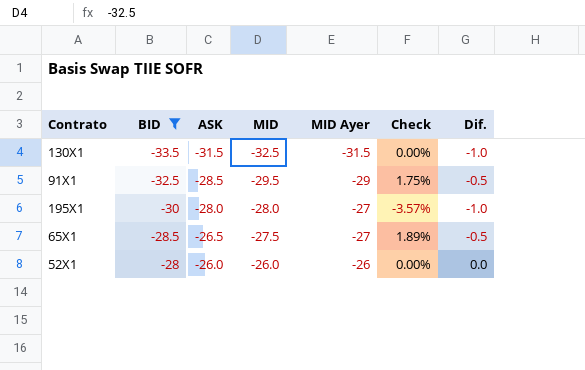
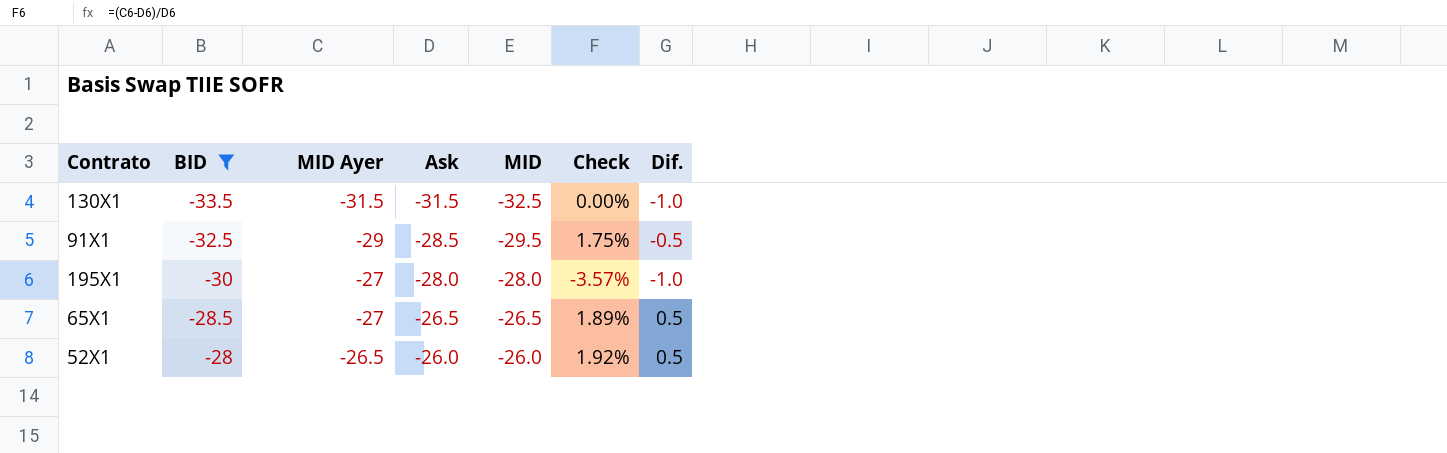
column MID Ayer | position: 5 -> 3
column name: ASK -> Ask
65X1 | MID: -27.5 -> -26.5
65X1 | Dif.: -0.5 -> 0.5
52X1 | MID Ayer: -26 -> -26.5
52X1 | Check: 0.00% -> 1.92%
52X1 | Dif.: 0.0 -> 0.5

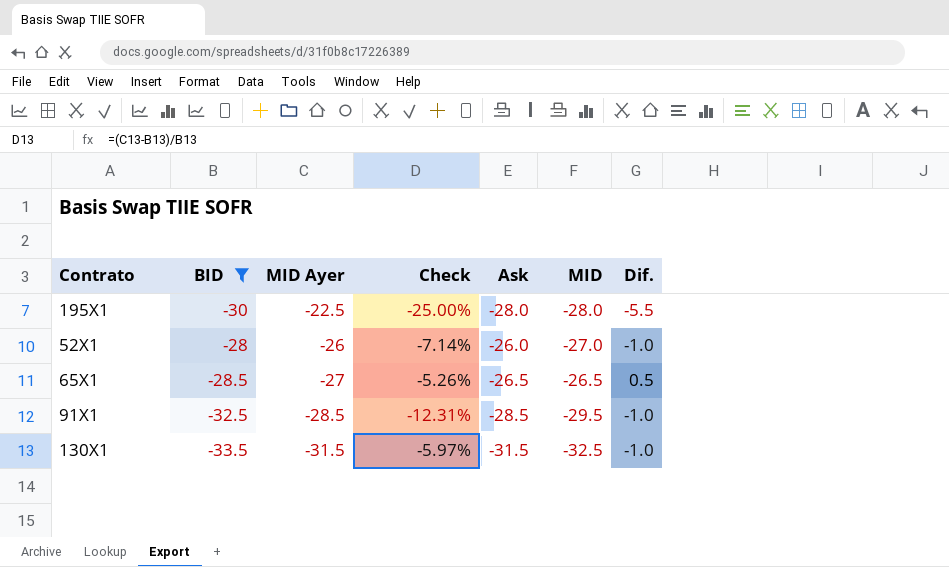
row order: BID ascending -> MID Ayer descending
column Check | formula: ([MID Ayer] - [Ask]) / [Ask] -> ([MID Ayer] - [BID]) / [BID]
column Check | position: 6 -> 4
195X1 | MID Ayer: -27 -> -22.5
195X1 | Dif.: -1.0 -> -5.5
52X1 | MID Ayer: -26.5 -> -26
52X1 | MID: -26.0 -> -27.0
52X1 | Dif.: 0.5 -> -1.0
91X1 | MID Ayer: -29 -> -28.5
91X1 | Dif.: -0.5 -> -1.0

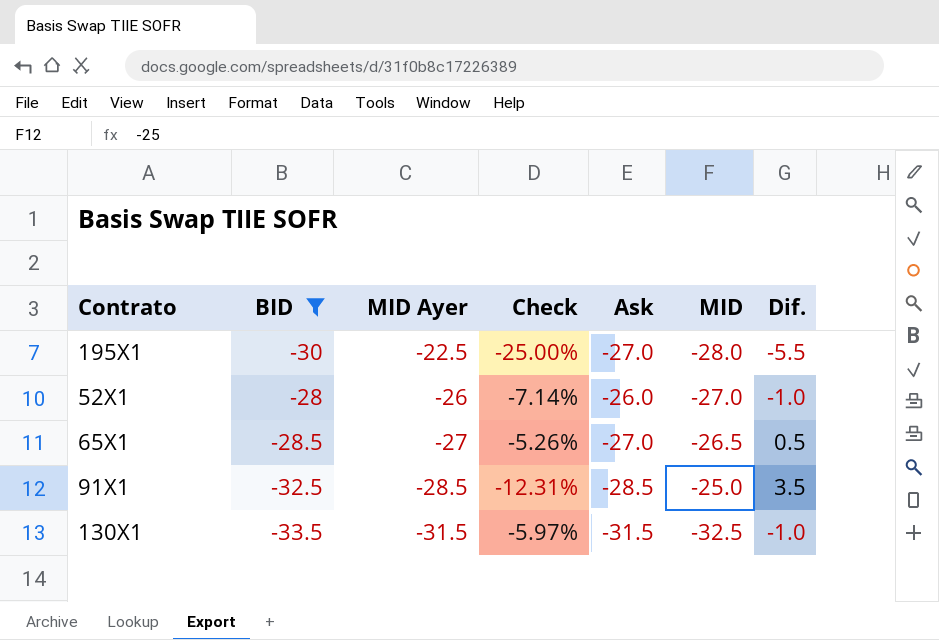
195X1 | Ask: -28.0 -> -27.0
65X1 | Ask: -26.5 -> -27.0
91X1 | MID: -29.5 -> -25.0
91X1 | Dif.: -1.0 -> 3.5

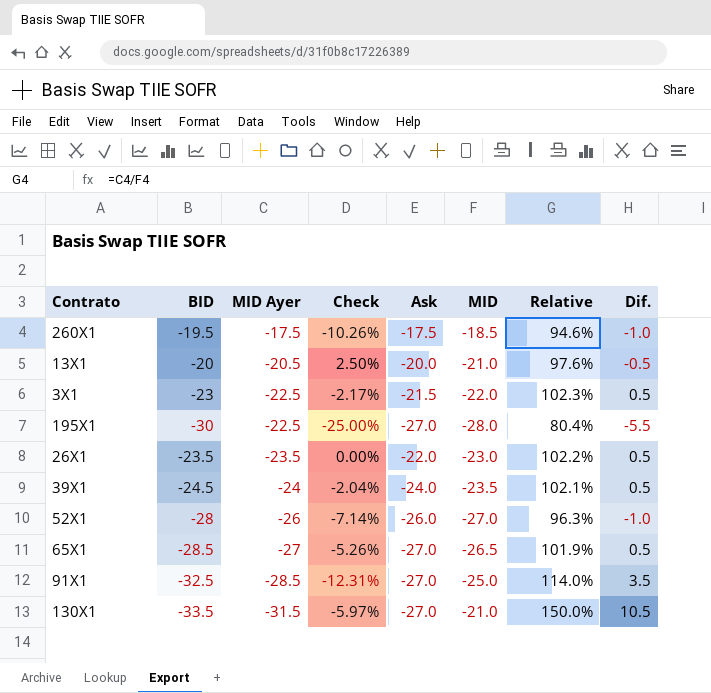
filter: BID <= -28 -> none
column Relative | formula: none -> [MID Ayer] / [MID]
91X1 | Ask: -28.5 -> -27.0
130X1 | Ask: -31.5 -> -27.0
130X1 | MID: -32.5 -> -21.0
130X1 | Dif.: -1.0 -> 10.5

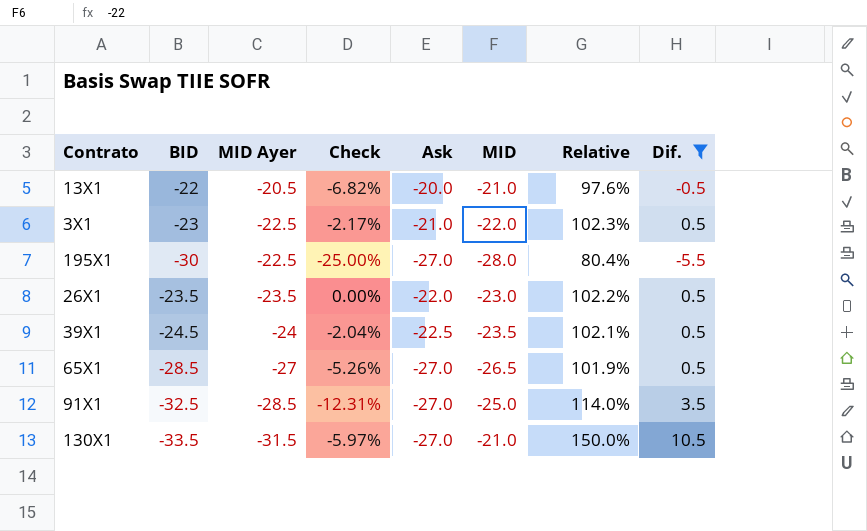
filter: none -> Dif. != -1.0
13X1 | BID: -20 -> -22
13X1 | Check: 2.50% -> -6.82%
3X1 | Ask: -21.5 -> -21.0
39X1 | Ask: -24.0 -> -22.5

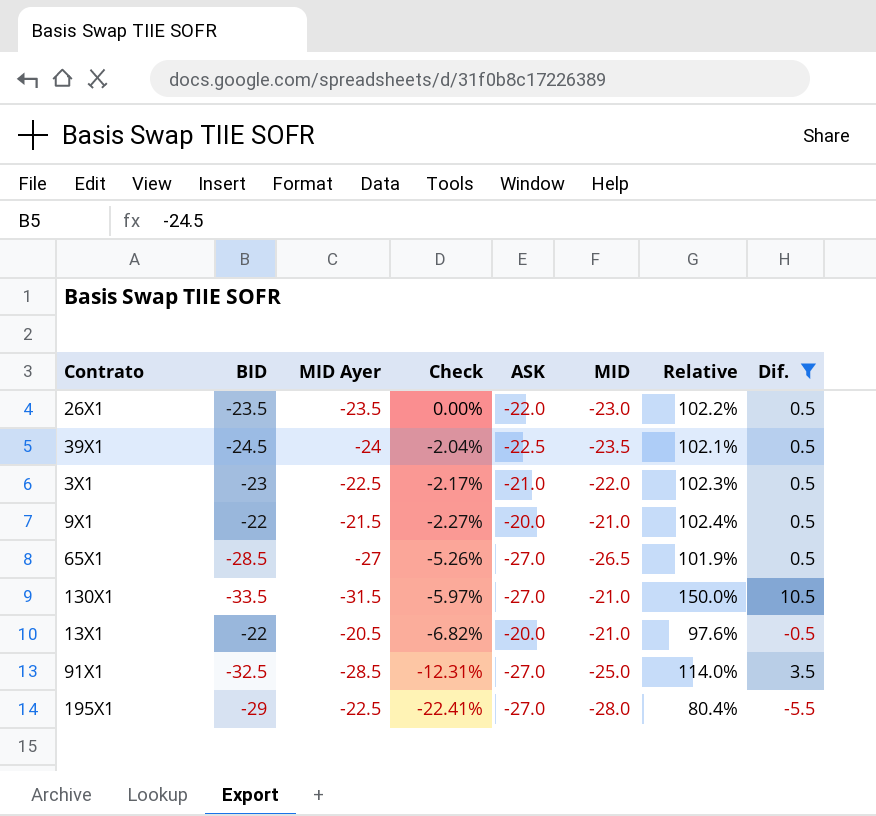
row order: MID Ayer descending -> Check descending
column name: Ask -> ASK
row 9X1: none -> -22 | -21.5 | -2.27% | -20.0 | -21.0 | 102.4% | 0.5
195X1 | BID: -30 -> -29
195X1 | Check: -25.00% -> -22.41%

